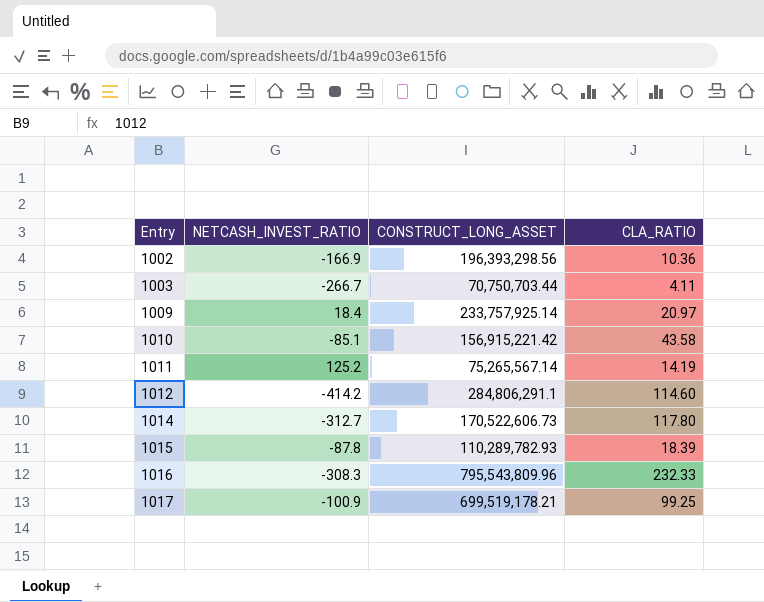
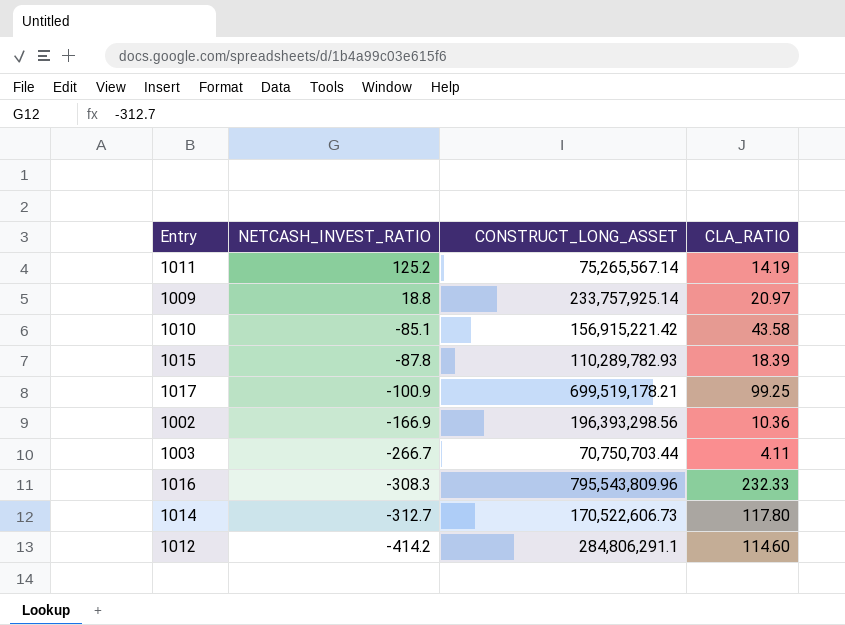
row order: Entry ascending -> NETCASH_INVEST_RATIO descending
1009 | NETCASH_INVEST_RATIO: 18.4 -> 18.8

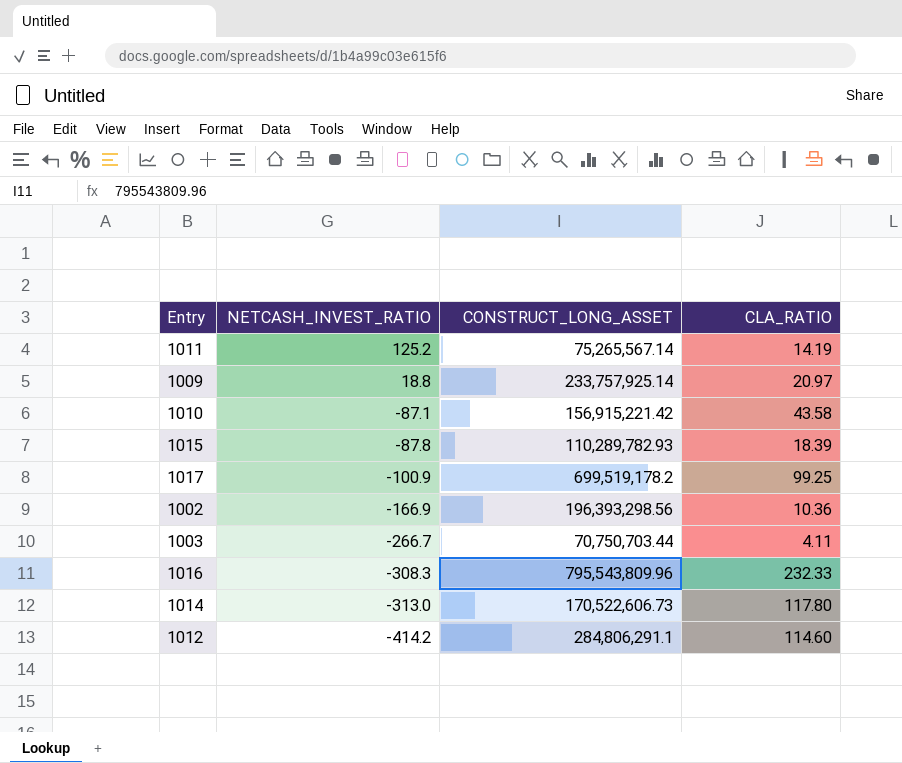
1010 | NETCASH_INVEST_RATIO: -85.1 -> -87.1
1017 | CONSTRUCT_LONG_ASSET: 699,519,178.21 -> 699,519,178.2
1014 | NETCASH_INVEST_RATIO: -312.7 -> -313.0

